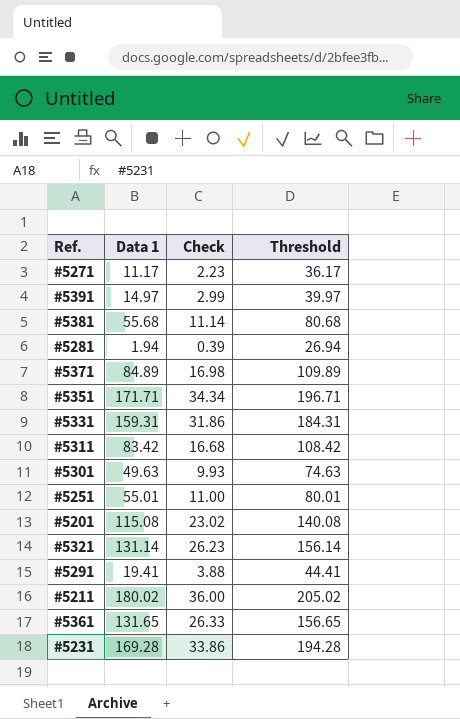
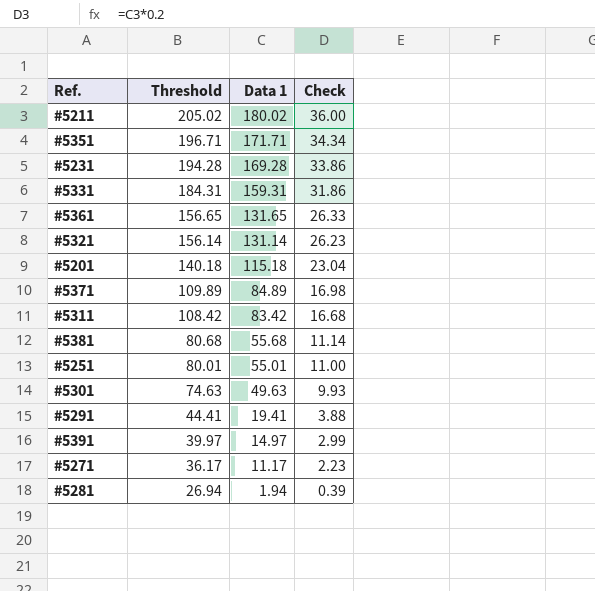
row order: none -> Threshold descending
column Threshold | position: 4 -> 2
#5201 | Threshold: 140.08 -> 140.18
#5201 | Data 1: 115.08 -> 115.18
#5201 | Check: 23.02 -> 23.04

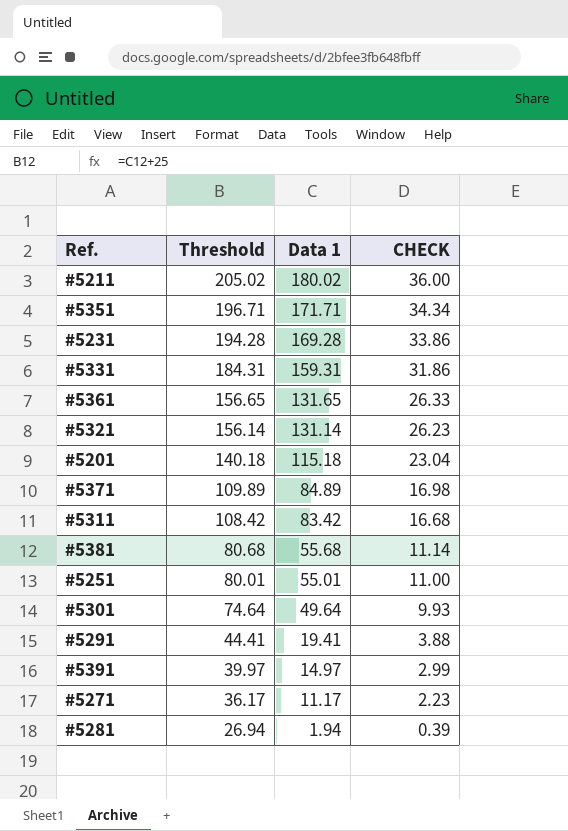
column name: Check -> CHECK
#5301 | Threshold: 74.63 -> 74.64
#5301 | Data 1: 49.63 -> 49.64

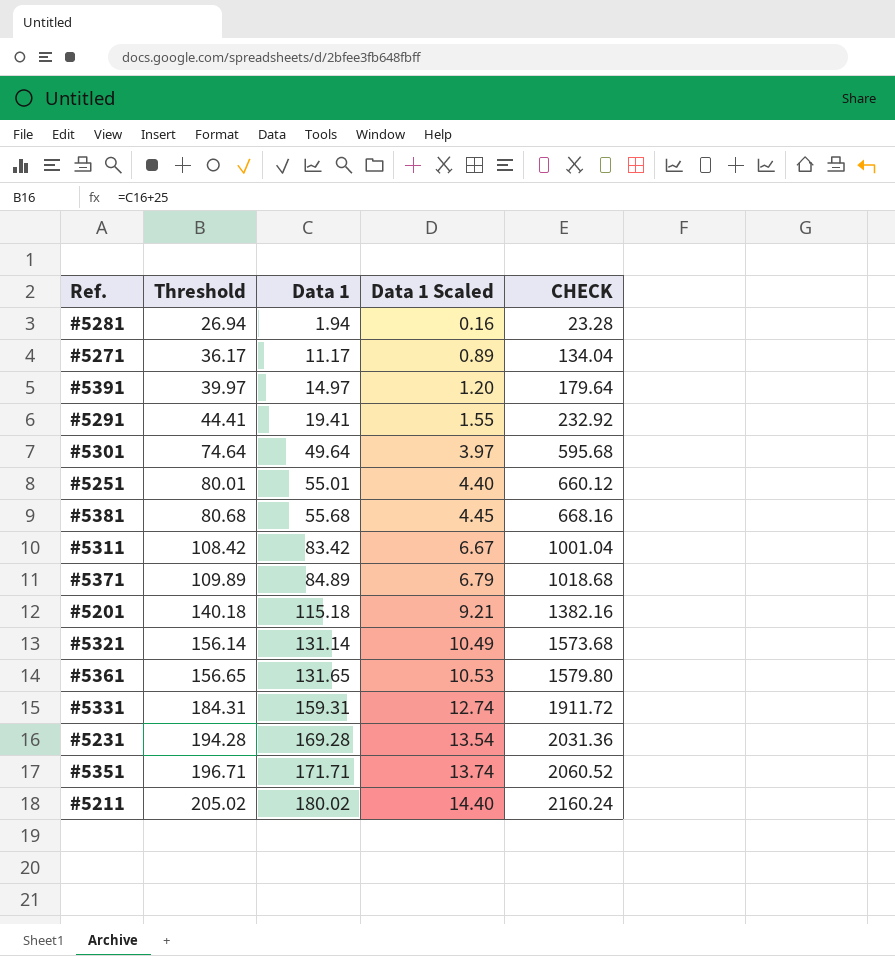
row order: Threshold descending -> Threshold ascending
column Data 1 Scaled | formula: none -> [Data 1] * 0.08
column CHECK | formula: [Data 1] * 0.2 -> [Data 1] * 12

